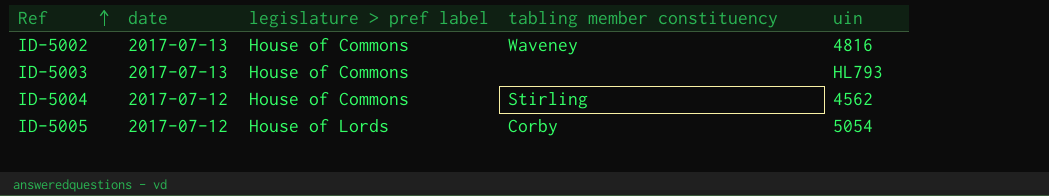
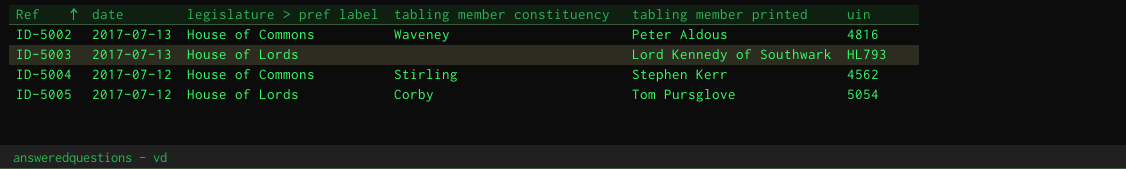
column tabling member printed | position: none -> 5
ID-5003 | legislature > pref label: House of Commons -> House of Lords

